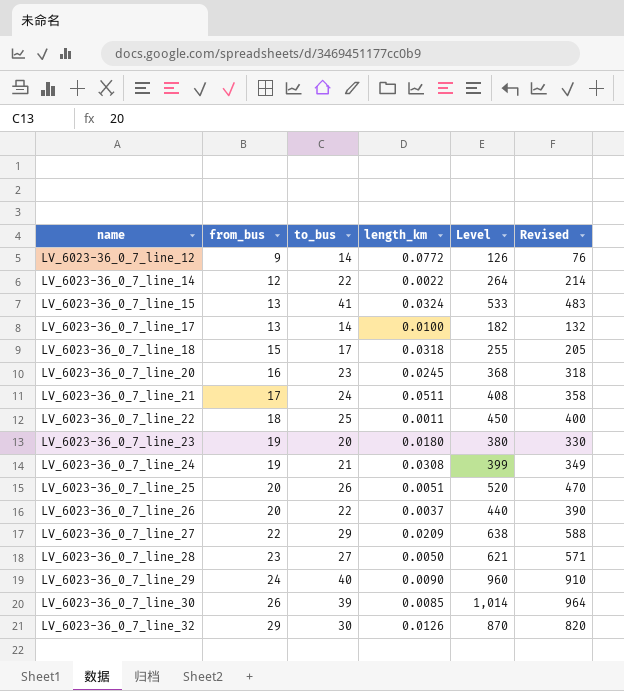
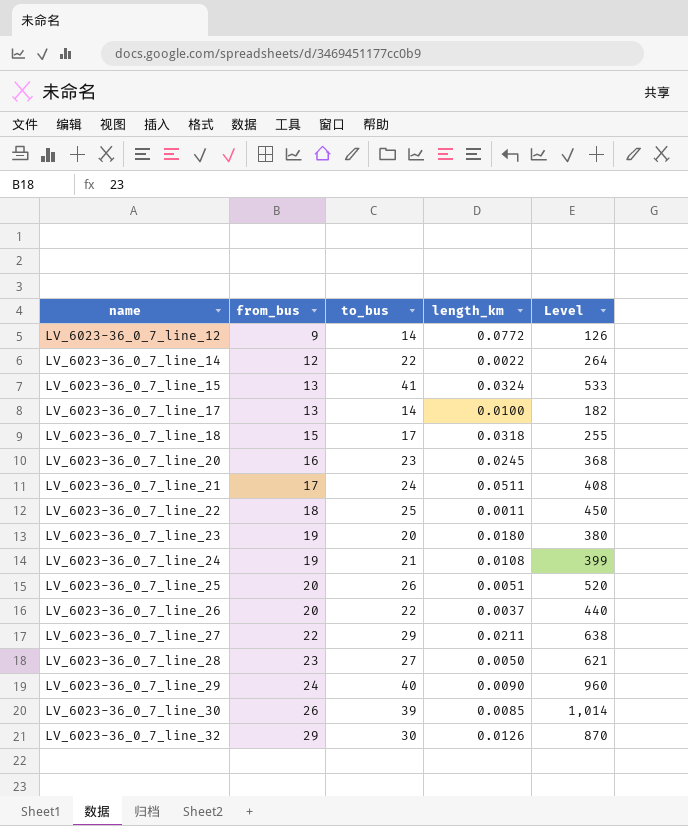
column Revised | formula: [Level] - 50 -> none
LV_6023-36_0_7_line_24 | length_km: 0.0308 -> 0.0108
LV_6023-36_0_7_line_27 | length_km: 0.0209 -> 0.0211

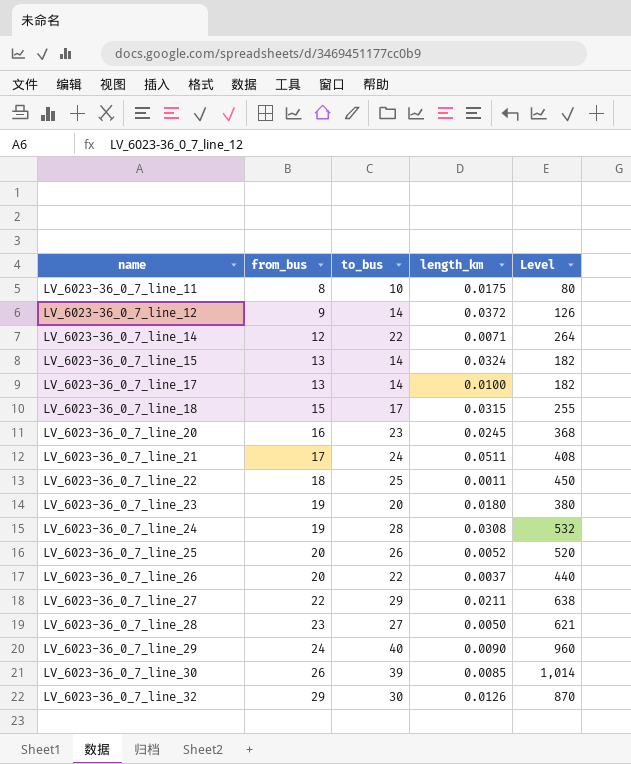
row LV_6023-36_0_7_line_11: none -> 8 | 10 | 0.0175 | 80
LV_6023-36_0_7_line_12 | length_km: 0.0772 -> 0.0372
LV_6023-36_0_7_line_14 | length_km: 0.0022 -> 0.0071
LV_6023-36_0_7_line_15 | to_bus: 41 -> 14
LV_6023-36_0_7_line_15 | Level: 533 -> 182
LV_6023-36_0_7_line_18 | length_km: 0.0318 -> 0.0315
LV_6023-36_0_7_line_24 | to_bus: 21 -> 28
LV_6023-36_0_7_line_24 | length_km: 0.0108 -> 0.0308
LV_6023-36_0_7_line_24 | Level: 399 -> 532
LV_6023-36_0_7_line_25 | length_km: 0.0051 -> 0.0052

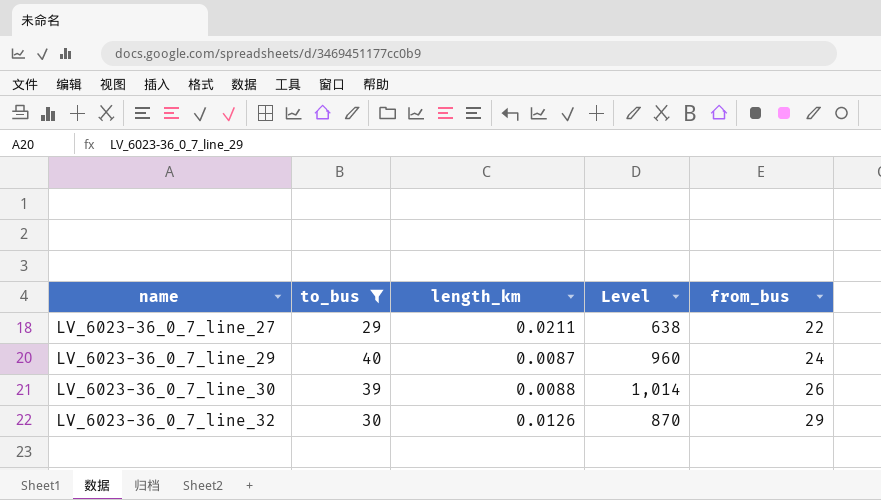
filter: none -> to_bus >= 29
column from_bus | position: 2 -> 5
LV_6023-36_0_7_line_29 | length_km: 0.0090 -> 0.0087
LV_6023-36_0_7_line_30 | length_km: 0.0085 -> 0.0088

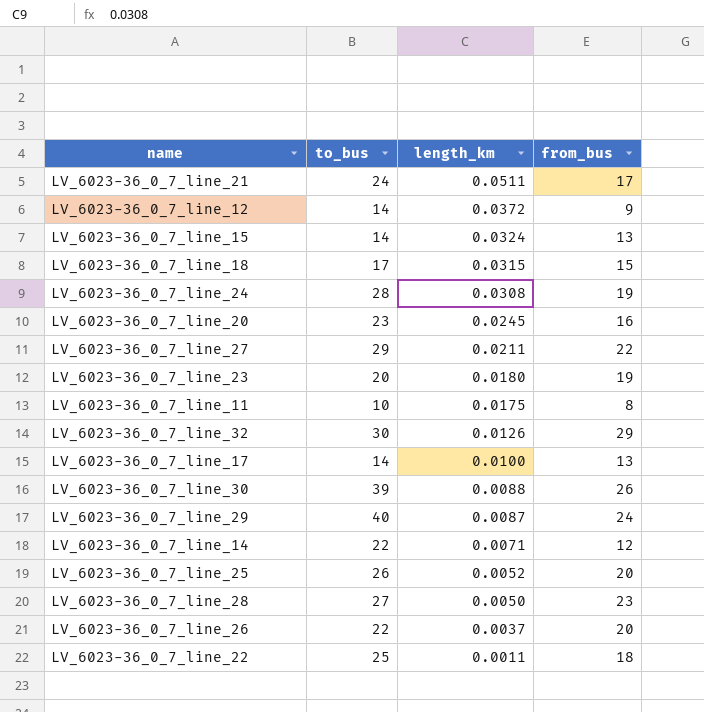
filter: to_bus >= 29 -> none
row order: name ascending -> length_km descending
column Level | formula: [to_bus] * [from_bus] -> none

